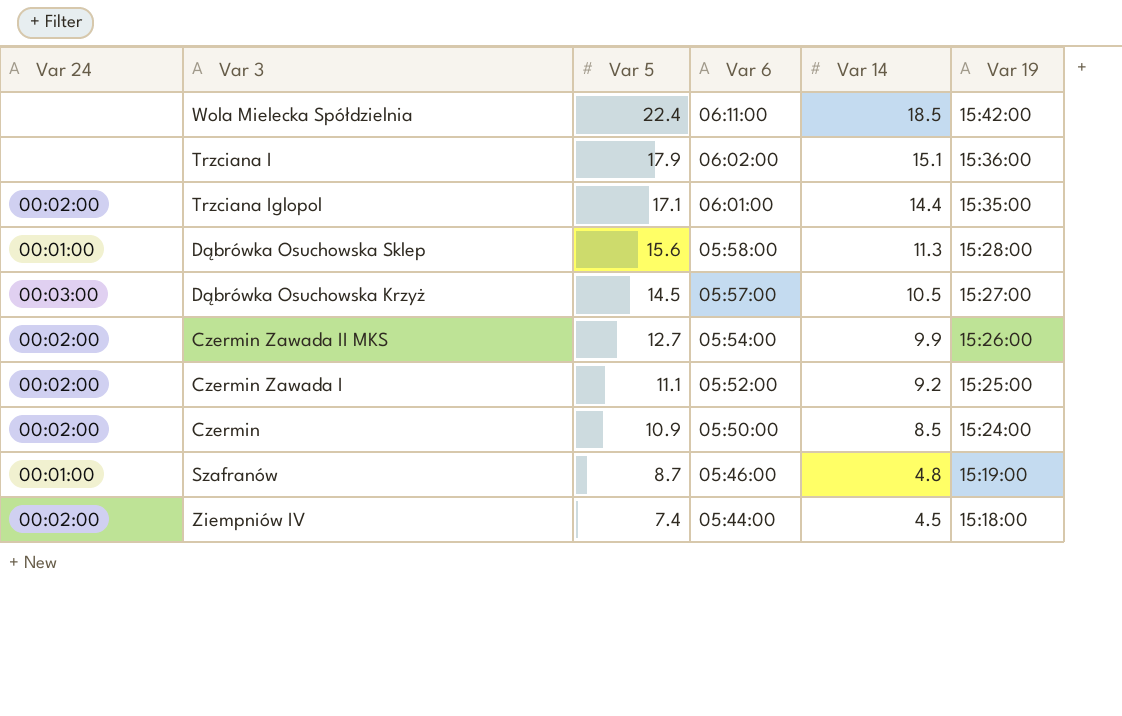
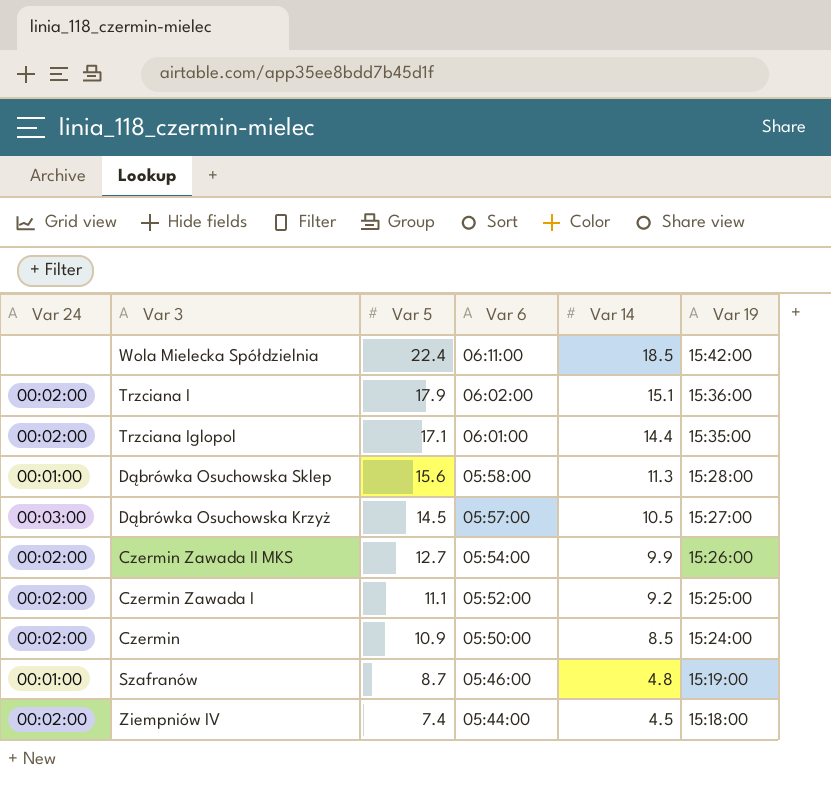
Trzciana I | Var 24: none -> 00:02:00

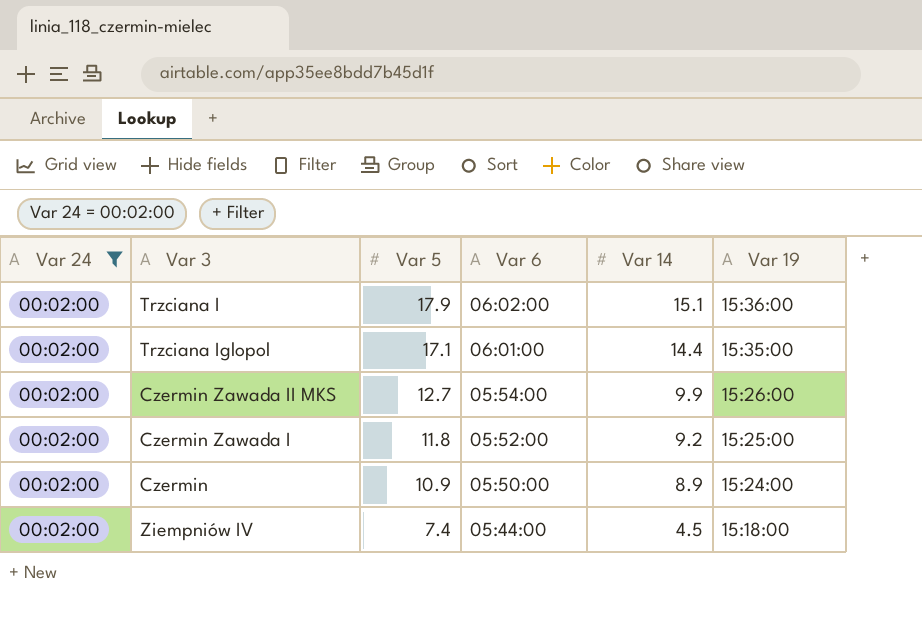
filter: none -> Var 24 = 00:02:00
Czermin Zawada I | Var 5: 11.1 -> 11.8
Czermin | Var 14: 8.5 -> 8.9

